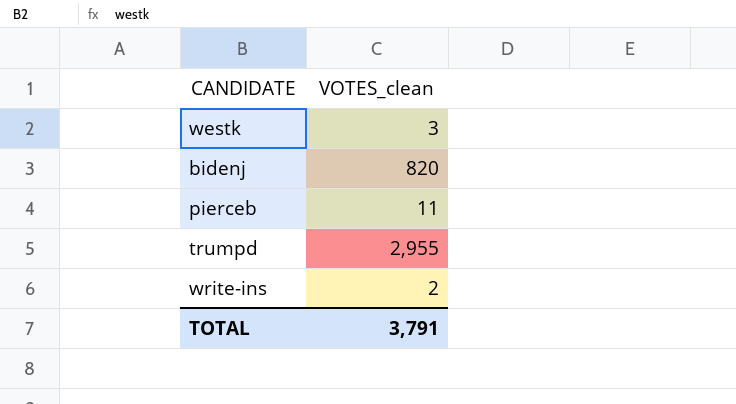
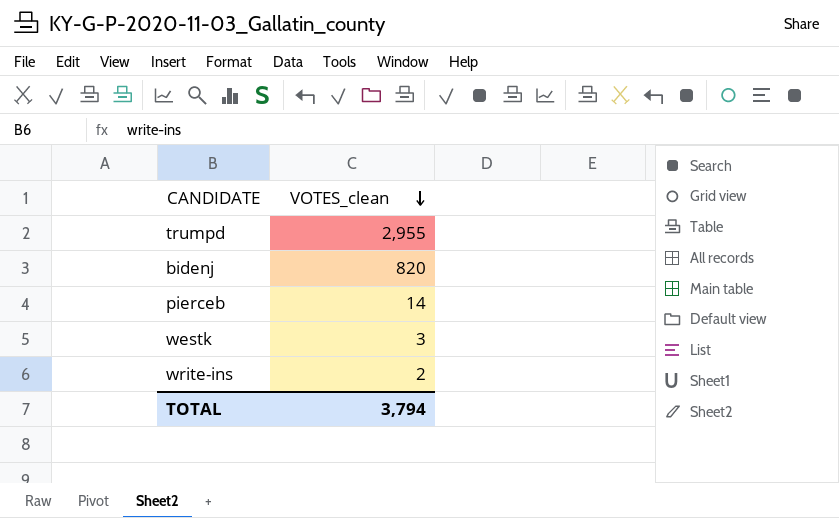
row order: none -> VOTES_clean descending
pierceb | VOTES_clean: 11 -> 14
TOTAL | VOTES_clean: 3,791 -> 3,794

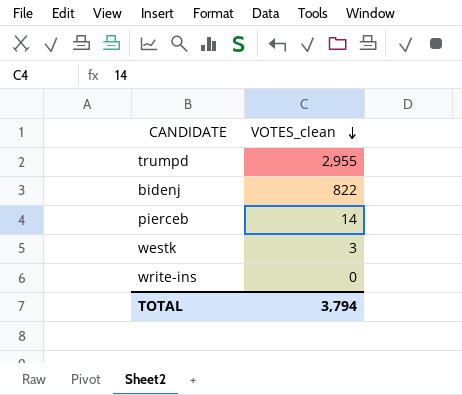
bidenj | VOTES_clean: 820 -> 822
write-ins | VOTES_clean: 2 -> 0

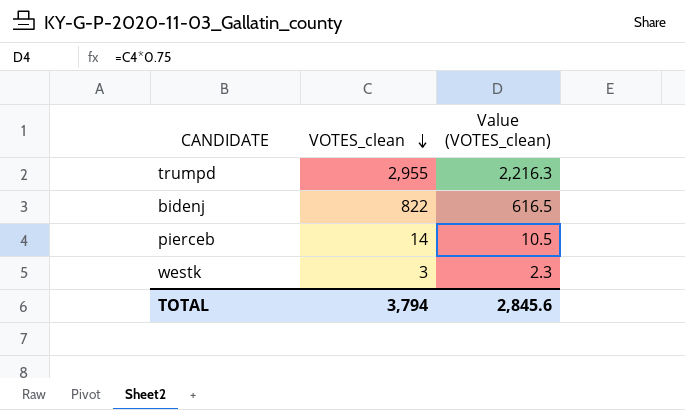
column Value (VOTES_clean) | formula: none -> [VOTES_clean] * 0.75
row write-ins: 0 -> none

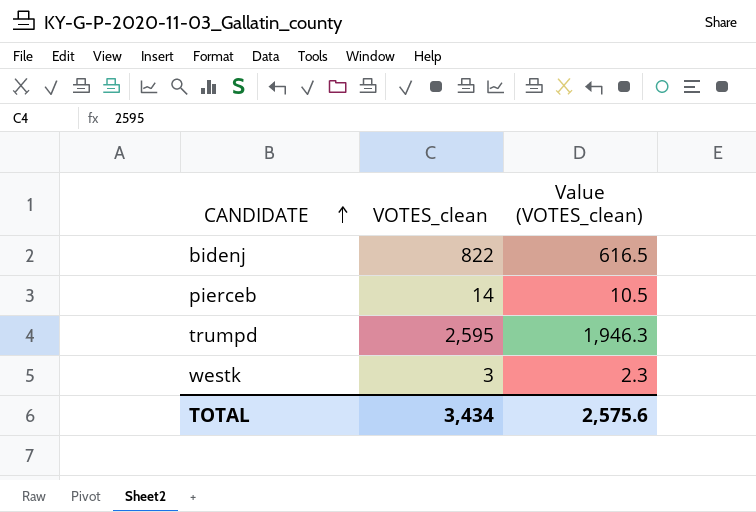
row order: VOTES_clean descending -> CANDIDATE ascending
trumpd | VOTES_clean: 2,955 -> 2,595
trumpd | Value (VOTES_clean): 2,216.3 -> 1,946.3
TOTAL | VOTES_clean: 3,794 -> 3,434
TOTAL | Value (VOTES_clean): 2,845.6 -> 2,575.6

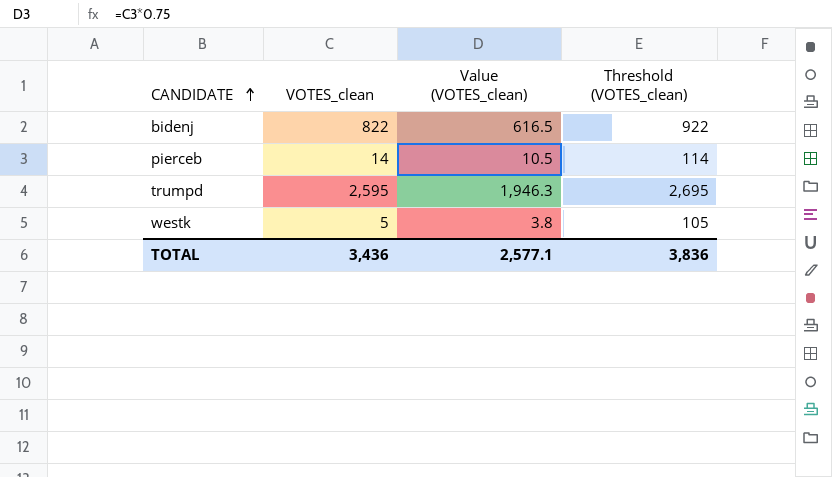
column Threshold (VOTES_clean) | formula: none -> [VOTES_clean] + 100
westk | VOTES_clean: 3 -> 5
westk | Value (VOTES_clean): 2.3 -> 3.8
TOTAL | VOTES_clean: 3,434 -> 3,436
TOTAL | Value (VOTES_clean): 2,575.6 -> 2,577.1

